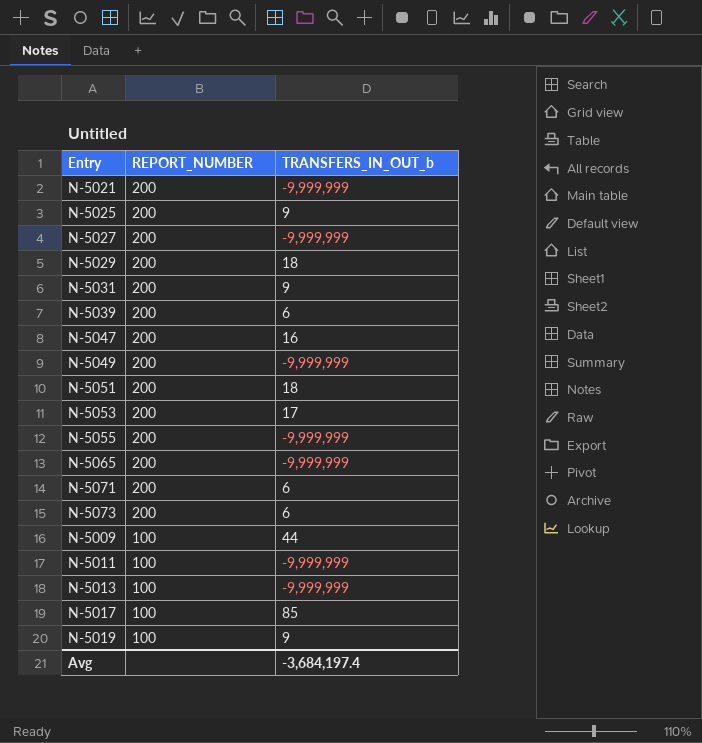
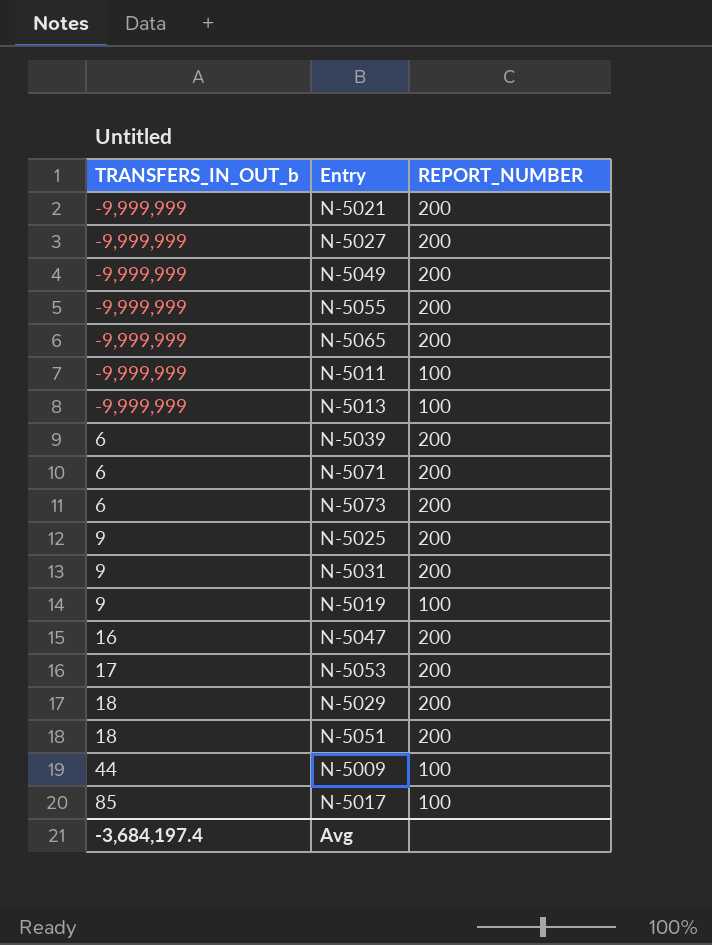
row order: REPORT_NUMBER descending -> TRANSFERS_IN_OUT_b ascending
column TRANSFERS_IN_OUT_b | position: 3 -> 1

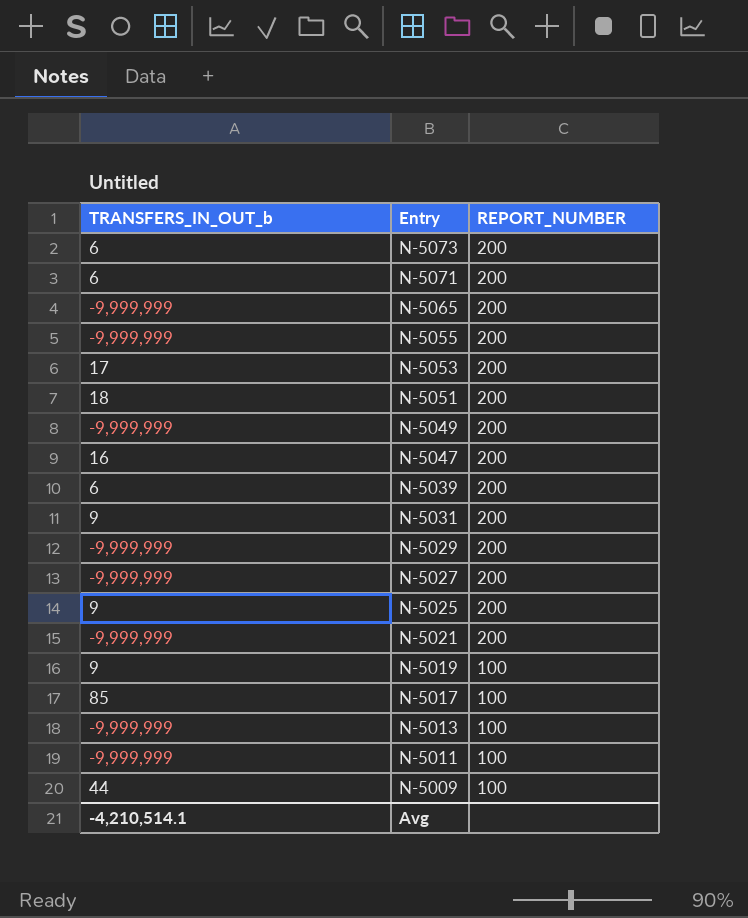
row order: TRANSFERS_IN_OUT_b ascending -> Entry descending
N-5029 | TRANSFERS_IN_OUT_b: 18 -> -9,999,999
Avg | TRANSFERS_IN_OUT_b: -3,684,197.4 -> -4,210,514.1

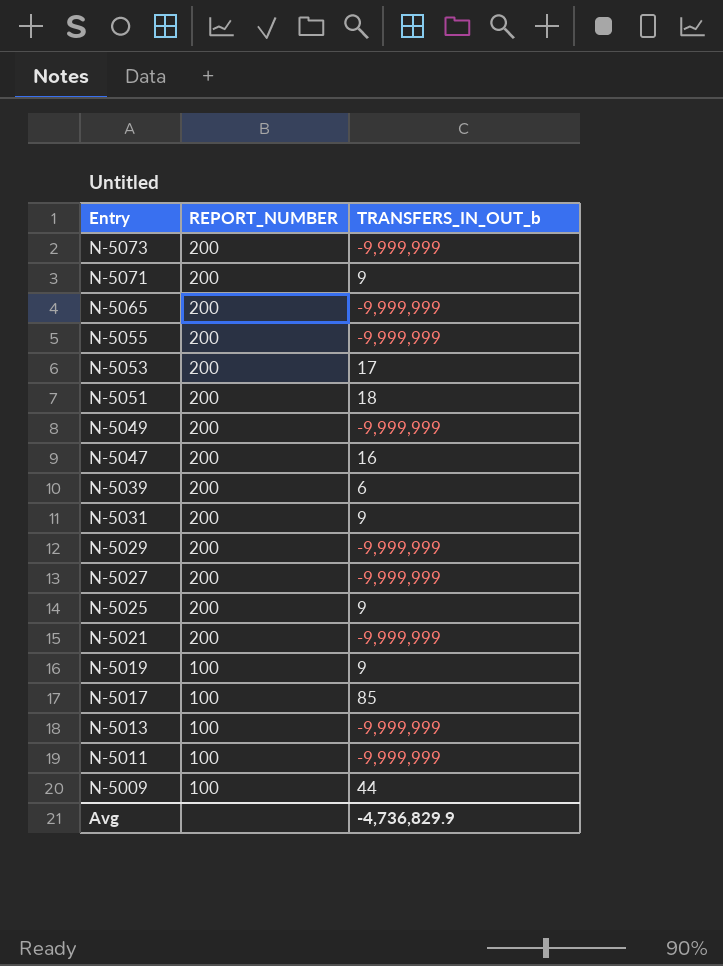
column TRANSFERS_IN_OUT_b | position: 1 -> 3
N-5073 | TRANSFERS_IN_OUT_b: 6 -> -9,999,999
N-5071 | TRANSFERS_IN_OUT_b: 6 -> 9
Avg | TRANSFERS_IN_OUT_b: -4,210,514.1 -> -4,736,829.9

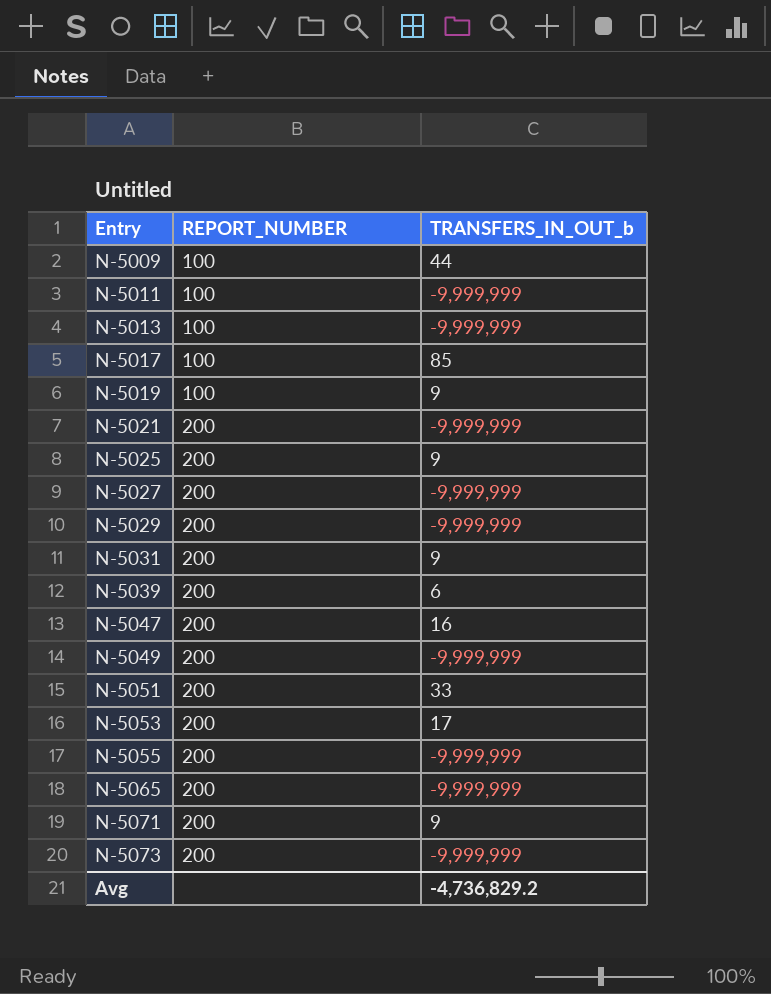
row order: Entry descending -> Entry ascending
N-5051 | TRANSFERS_IN_OUT_b: 18 -> 33
Avg | TRANSFERS_IN_OUT_b: -4,736,829.9 -> -4,736,829.2

